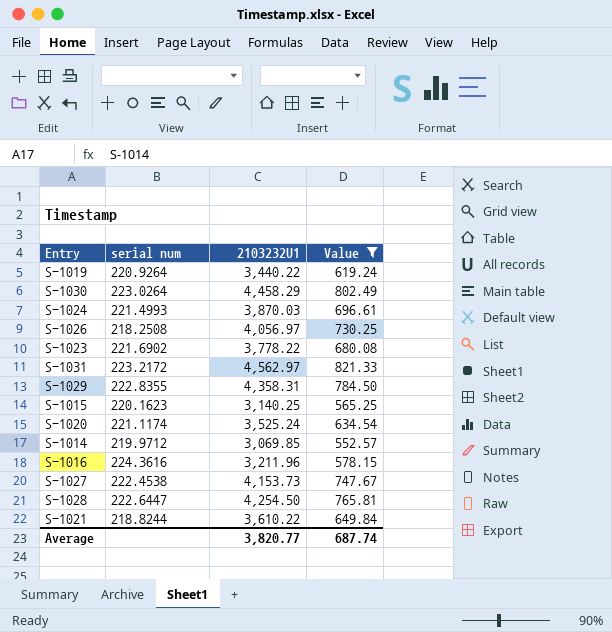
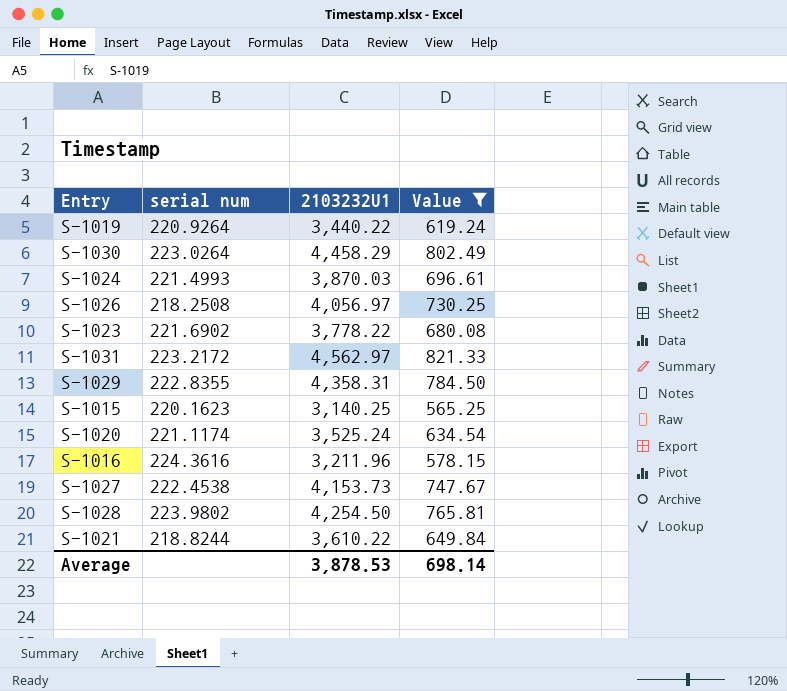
row S-1014: 219.9712 | 3,069.85 | 552.57 -> none
S-1028 | serial num: 222.6447 -> 223.9802
Average | 2103232U1: 3,820.77 -> 3,878.53
Average | Value: 687.74 -> 698.14

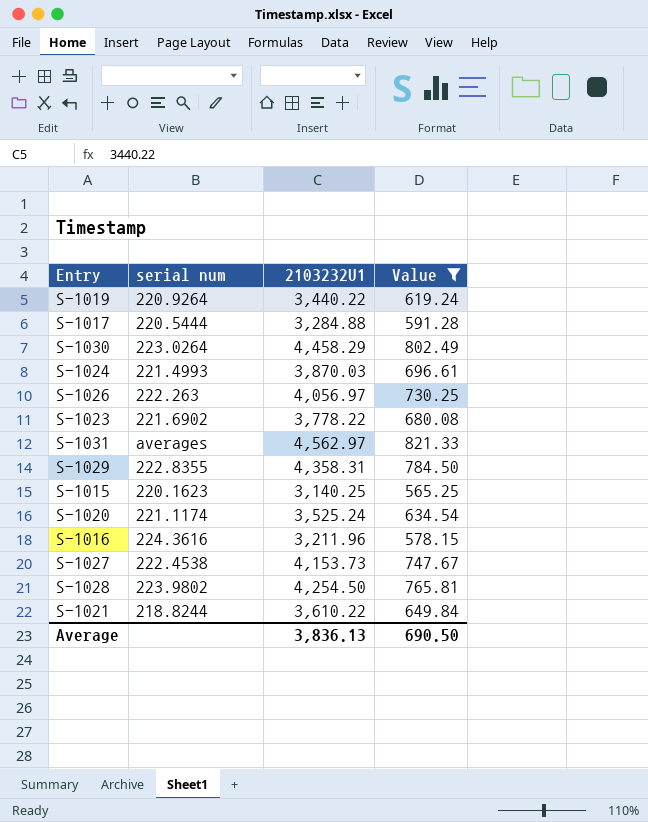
row S-1017: none -> 220.5444 | 3,284.88 | 591.28
S-1026 | serial num: 218.2508 -> 222.263
S-1031 | serial num: 223.2172 -> averages
Average | 2103232U1: 3,878.53 -> 3,836.13
Average | Value: 698.14 -> 690.50

